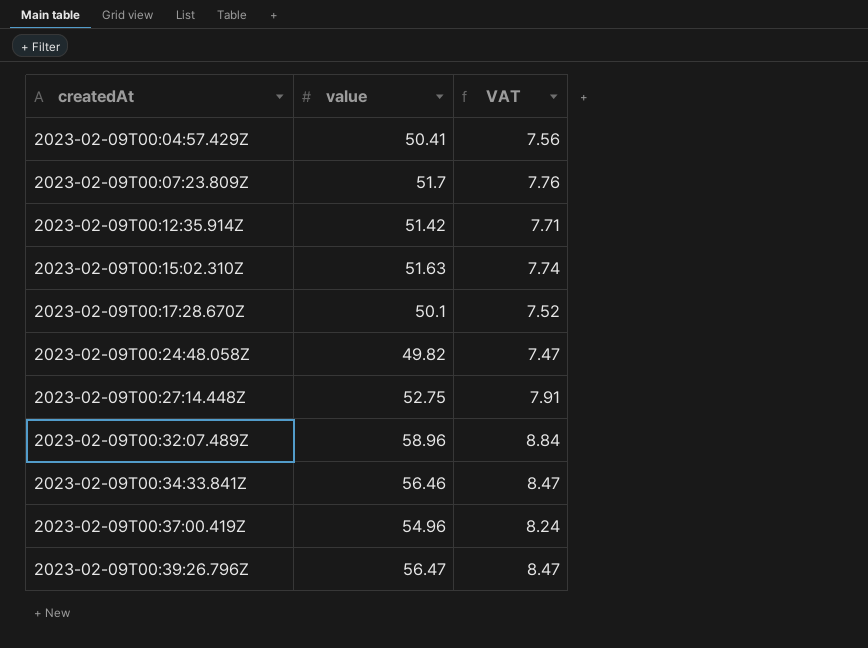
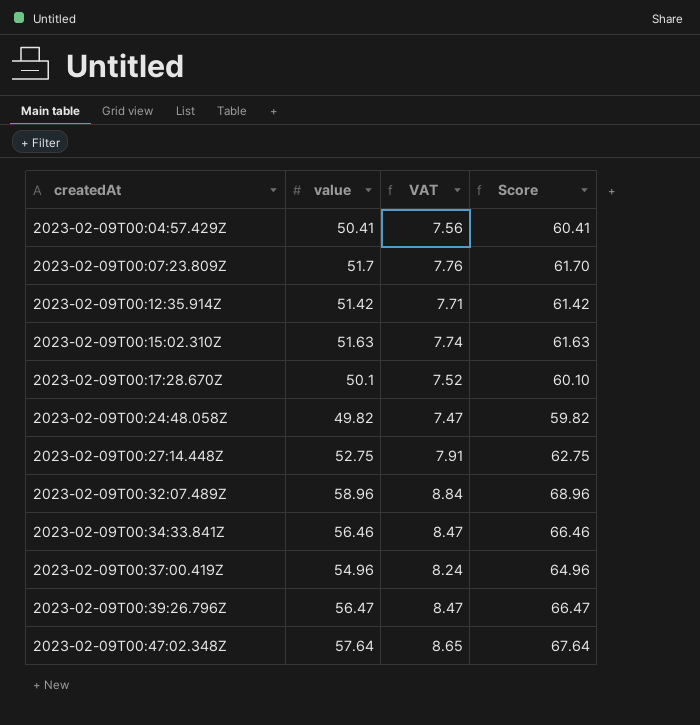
column Score | formula: none -> [value] + 10
row 2023-02-09T00:47:02.348Z: none -> 57.64 | 8.65 | 67.64

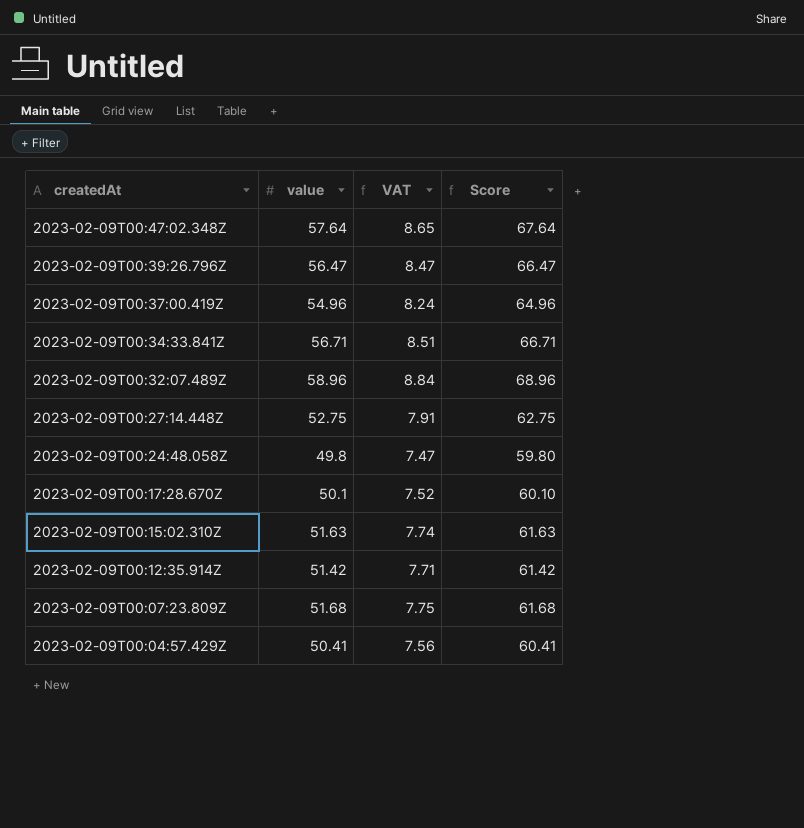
row order: createdAt ascending -> createdAt descending
2023-02-09T00:34:33.841Z | value: 56.46 -> 56.71
2023-02-09T00:34:33.841Z | VAT: 8.47 -> 8.51
2023-02-09T00:34:33.841Z | Score: 66.46 -> 66.71
2023-02-09T00:24:48.058Z | value: 49.82 -> 49.8
2023-02-09T00:24:48.058Z | Score: 59.82 -> 59.80
2023-02-09T00:07:23.809Z | value: 51.7 -> 51.68
2023-02-09T00:07:23.809Z | VAT: 7.76 -> 7.75
2023-02-09T00:07:23.809Z | Score: 61.70 -> 61.68

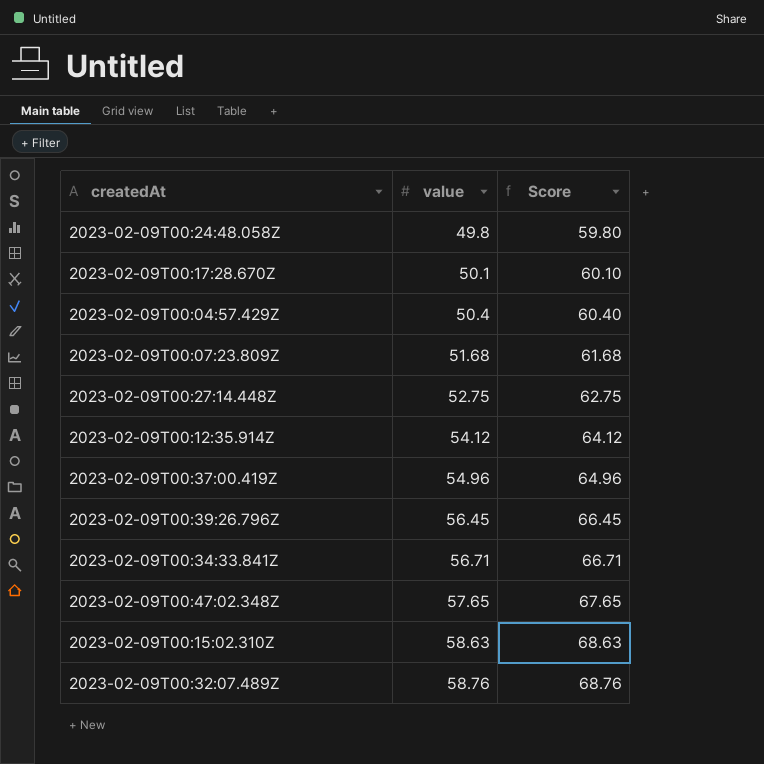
row order: createdAt descending -> value ascending
column VAT | formula: [value] * 0.15 -> none
2023-02-09T00:04:57.429Z | value: 50.41 -> 50.4
2023-02-09T00:04:57.429Z | Score: 60.41 -> 60.40
2023-02-09T00:12:35.914Z | value: 51.42 -> 54.12
2023-02-09T00:12:35.914Z | Score: 61.42 -> 64.12
2023-02-09T00:39:26.796Z | value: 56.47 -> 56.45
2023-02-09T00:39:26.796Z | Score: 66.47 -> 66.45
2023-02-09T00:47:02.348Z | value: 57.64 -> 57.65
2023-02-09T00:47:02.348Z | Score: 67.64 -> 67.65
2023-02-09T00:15:02.310Z | value: 51.63 -> 58.63
2023-02-09T00:15:02.310Z | Score: 61.63 -> 68.63
2023-02-09T00:32:07.489Z | value: 58.96 -> 58.76
2023-02-09T00:32:07.489Z | Score: 68.96 -> 68.76

